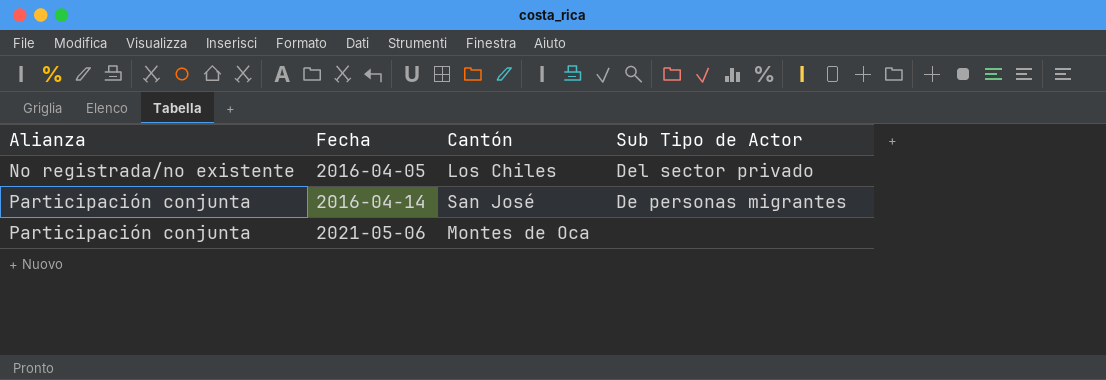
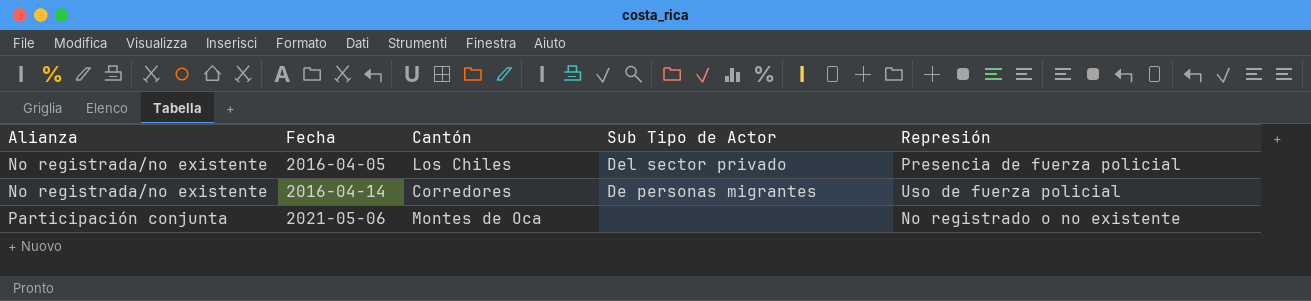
column Represión | position: none -> 5
2016-04-14 | Alianza: Participación conjunta -> No registrada/no existente
2016-04-14 | Cantón: San José -> Corredores

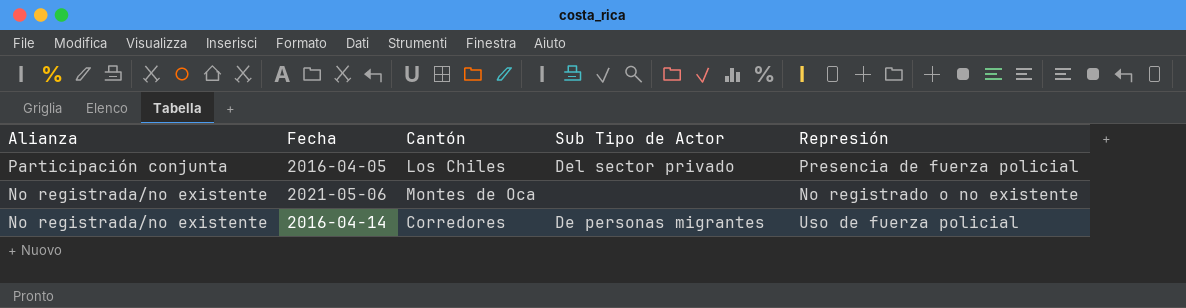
row order: Alianza ascending -> Alianza descending
2016-04-05 | Alianza: No registrada/no existente -> Participación conjunta
2021-05-06 | Alianza: Participación conjunta -> No registrada/no existente

